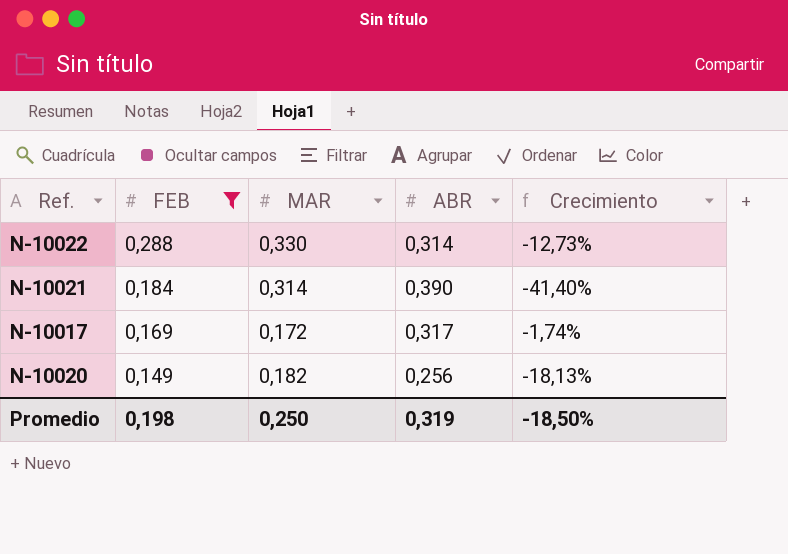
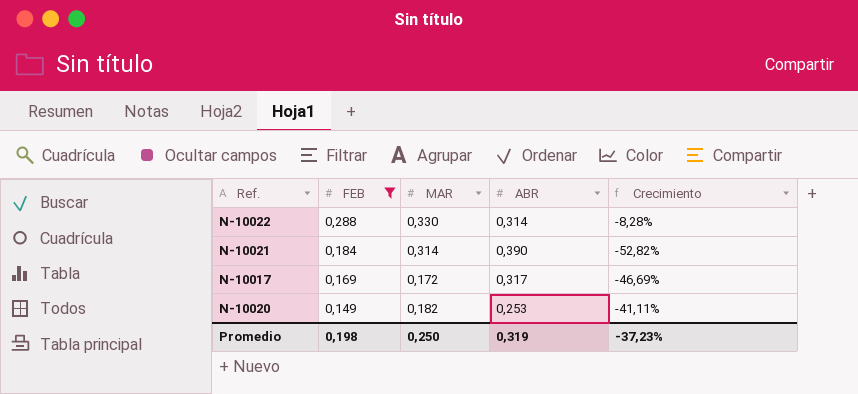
column Crecimiento | formula: ([FEB] - [MAR]) / [MAR] -> ([FEB] - [ABR]) / [ABR]
N-10020 | ABR: 0,256 -> 0,253
Promedio | Crecimiento: -18,50% -> -37,23%

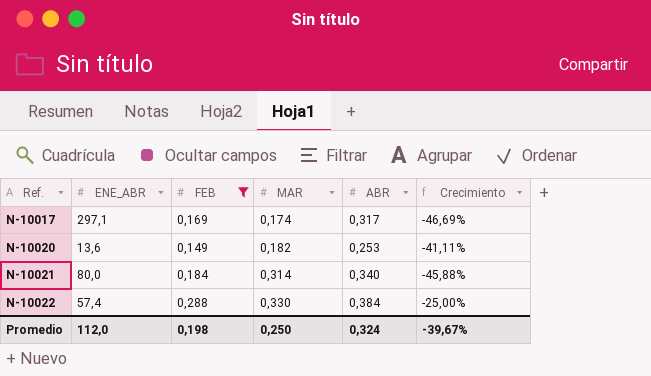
row order: FEB descending -> Ref. ascending
column ENE_ABR | position: none -> 2
N-10017 | MAR: 0,172 -> 0,174
N-10021 | ABR: 0,390 -> 0,340
N-10021 | Crecimiento: -52,82% -> -45,88%
N-10022 | ABR: 0,314 -> 0,384
N-10022 | Crecimiento: -8,28% -> -25,00%
Promedio | ABR: 0,319 -> 0,324
Promedio | Crecimiento: -37,23% -> -39,67%

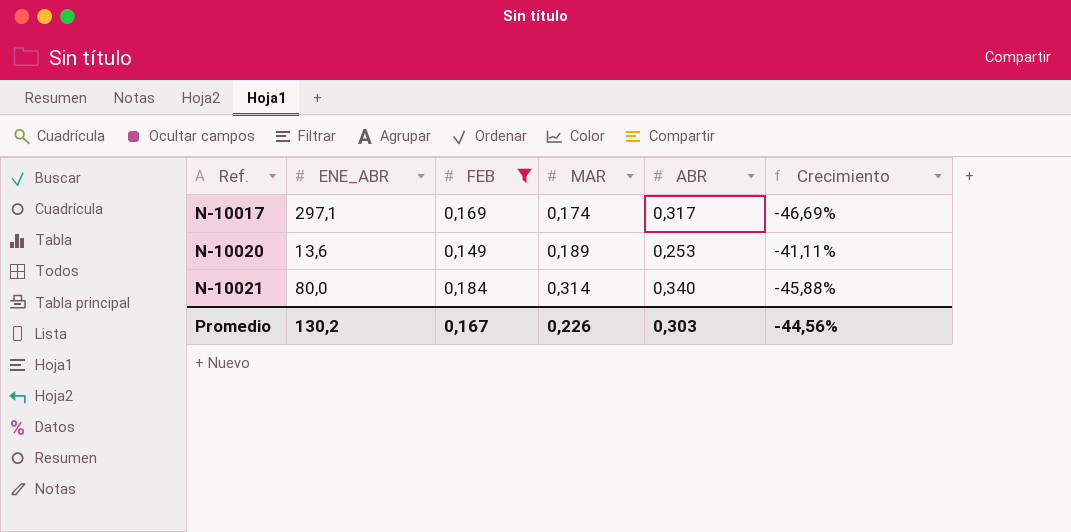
row N-10022: 57,4 | 0,288 | 0,330 | 0,384 | -25,00% -> none
N-10020 | MAR: 0,182 -> 0,189
Promedio | ENE_ABR: 112,0 -> 130,2
Promedio | FEB: 0,198 -> 0,167
Promedio | MAR: 0,250 -> 0,226
Promedio | ABR: 0,324 -> 0,303
Promedio | Crecimiento: -39,67% -> -44,56%

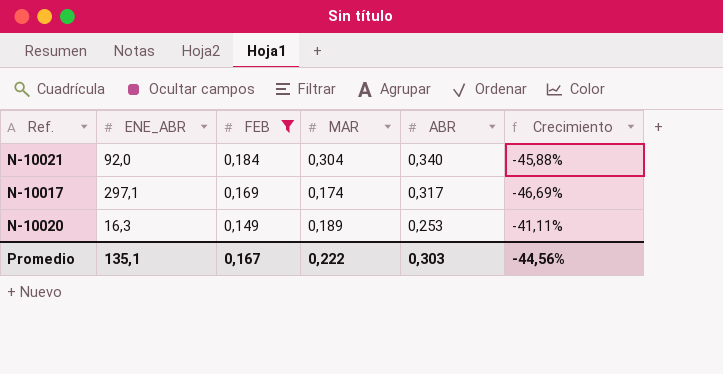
row order: Ref. ascending -> FEB descending
N-10021 | ENE_ABR: 80,0 -> 92,0
N-10021 | MAR: 0,314 -> 0,304
N-10020 | ENE_ABR: 13,6 -> 16,3
Promedio | ENE_ABR: 130,2 -> 135,1
Promedio | MAR: 0,226 -> 0,222

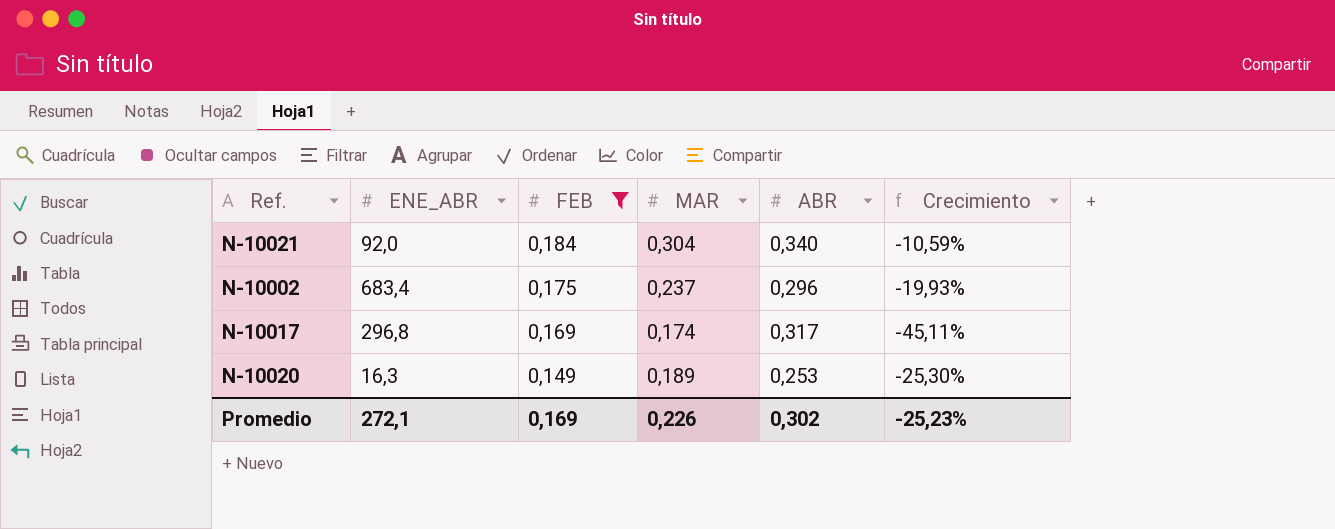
column Crecimiento | formula: ([FEB] - [ABR]) / [ABR] -> ([MAR] - [ABR]) / [ABR]
row N-10002: none -> 683,4 | 0,175 | 0,237 | 0,296 | -19,93%
N-10017 | ENE_ABR: 297,1 -> 296,8
Promedio | ENE_ABR: 135,1 -> 272,1
Promedio | FEB: 0,167 -> 0,169
Promedio | MAR: 0,222 -> 0,226
Promedio | ABR: 0,303 -> 0,302
Promedio | Crecimiento: -44,56% -> -25,23%

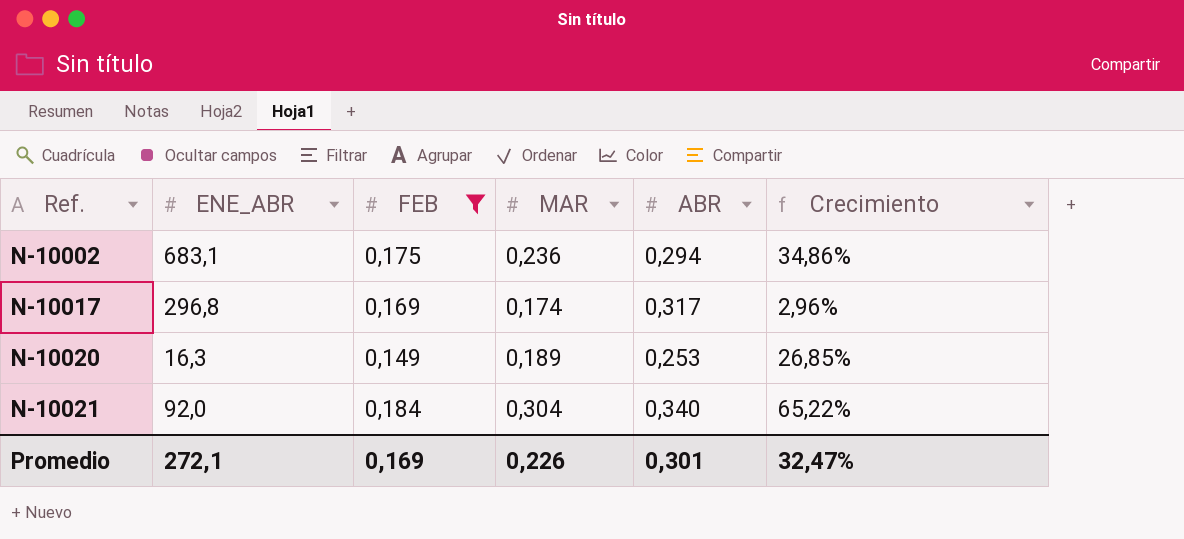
row order: FEB descending -> Ref. ascending
column Crecimiento | formula: ([MAR] - [ABR]) / [ABR] -> ([MAR] - [FEB]) / [FEB]
N-10002 | ENE_ABR: 683,4 -> 683,1
N-10002 | MAR: 0,237 -> 0,236
N-10002 | ABR: 0,296 -> 0,294
Promedio | ABR: 0,302 -> 0,301
Promedio | Crecimiento: -25,23% -> 32,47%

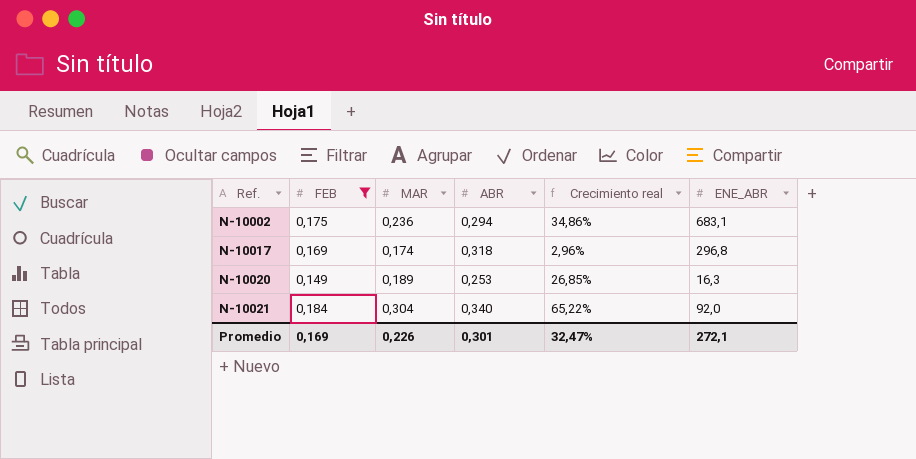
column name: Crecimiento -> Crecimiento real
column ENE_ABR | position: 2 -> 6
N-10017 | ABR: 0,317 -> 0,318

